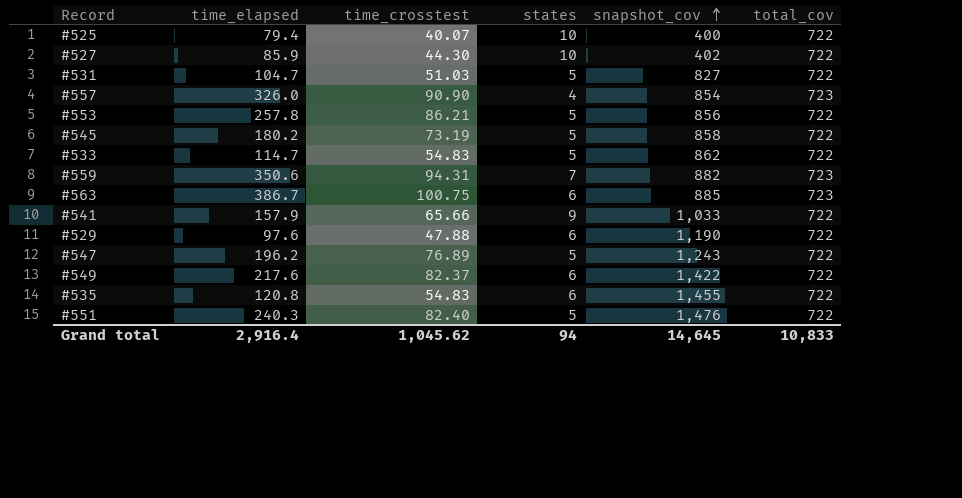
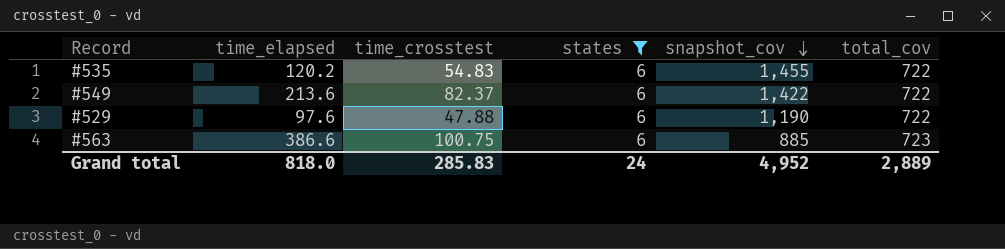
filter: none -> states = 6
row order: snapshot_cov ascending -> snapshot_cov descending
#535 | time_elapsed: 120.8 -> 120.2
#549 | time_elapsed: 217.6 -> 213.6
#563 | time_elapsed: 386.7 -> 386.6
Grand total | time_elapsed: 2,916.4 -> 818.0
Grand total | time_crosstest: 1,045.62 -> 285.83
Grand total | states: 94 -> 24
Grand total | snapshot_cov: 14,645 -> 4,952
Grand total | total_cov: 10,833 -> 2,889

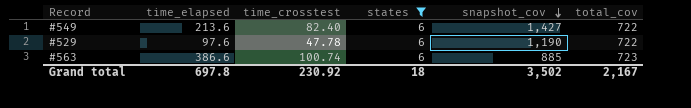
row #535: 120.2 | 54.83 | 6 | 1,455 | 722 -> none
#549 | time_crosstest: 82.37 -> 82.40
#549 | snapshot_cov: 1,422 -> 1,427
#529 | time_crosstest: 47.88 -> 47.78
#563 | time_crosstest: 100.75 -> 100.74
Grand total | time_elapsed: 818.0 -> 697.8
Grand total | time_crosstest: 285.83 -> 230.92
Grand total | states: 24 -> 18
Grand total | snapshot_cov: 4,952 -> 3,502
Grand total | total_cov: 2,889 -> 2,167

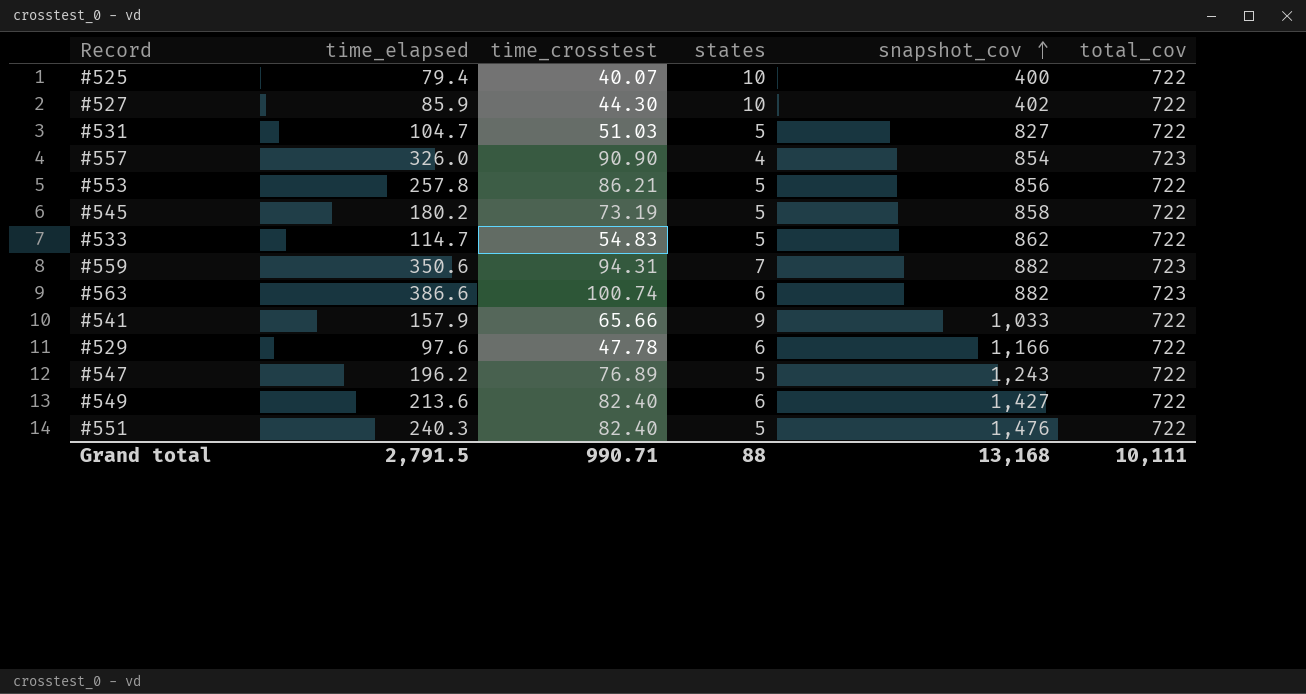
filter: states = 6 -> none
row order: snapshot_cov descending -> snapshot_cov ascending
#563 | snapshot_cov: 885 -> 882
#529 | snapshot_cov: 1,190 -> 1,166
Grand total | time_elapsed: 697.8 -> 2,791.5
Grand total | time_crosstest: 230.92 -> 990.71
Grand total | states: 18 -> 88
Grand total | snapshot_cov: 3,502 -> 13,168
Grand total | total_cov: 2,167 -> 10,111

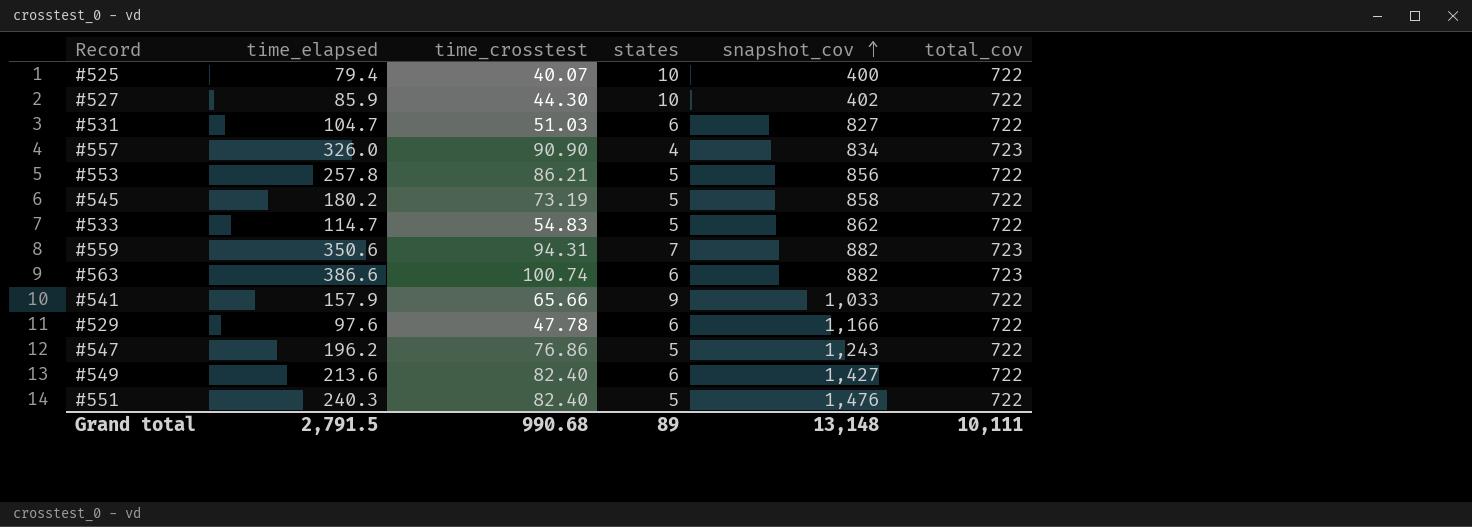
#531 | states: 5 -> 6
#557 | snapshot_cov: 854 -> 834
#547 | time_crosstest: 76.89 -> 76.86
Grand total | time_crosstest: 990.71 -> 990.68
Grand total | states: 88 -> 89
Grand total | snapshot_cov: 13,168 -> 13,148

